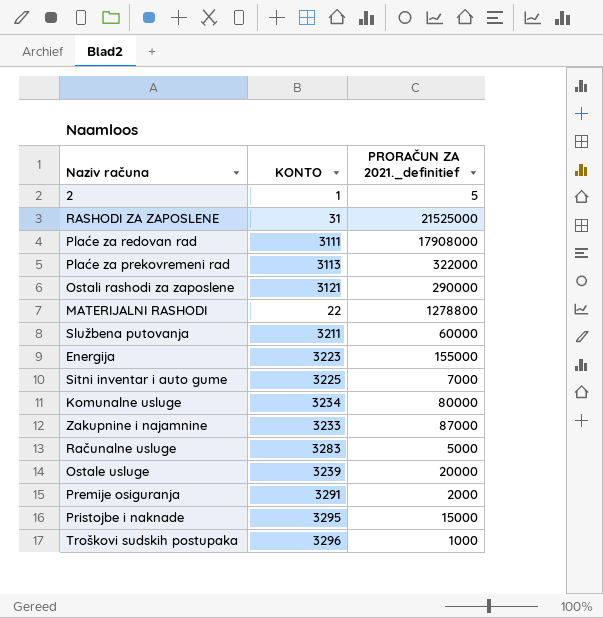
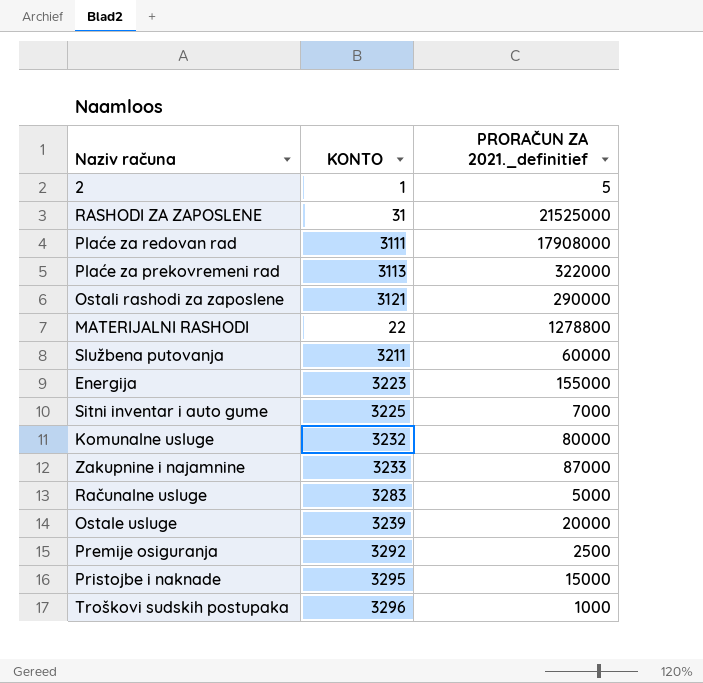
Komunalne usluge | KONTO: 3234 -> 3232
Premije osiguranja | KONTO: 3291 -> 3292
Premije osiguranja | PRORAČUN ZA 2021._definitief: 2000 -> 2500

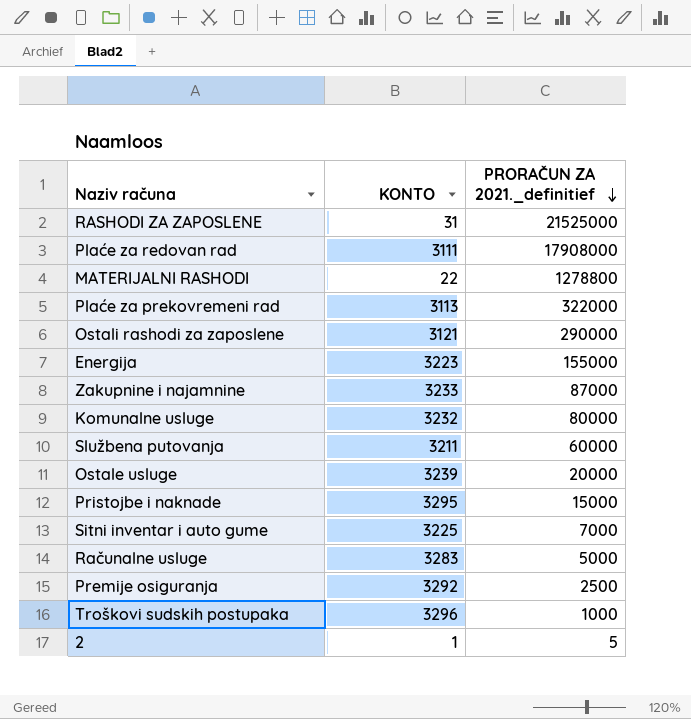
row order: none -> PRORAČUN ZA 2021._definitief descending

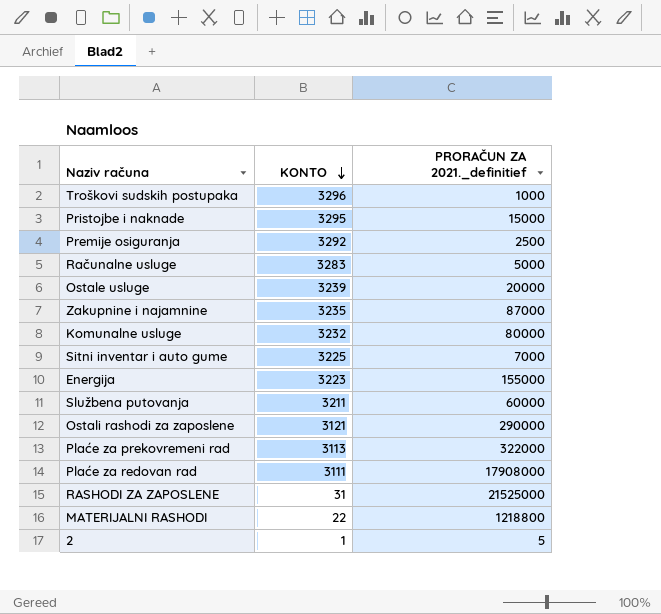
row order: PRORAČUN ZA 2021._definitief descending -> KONTO descending
Zakupnine i najamnine | KONTO: 3233 -> 3235
MATERIJALNI RASHODI | PRORAČUN ZA 2021._definitief: 1278800 -> 1218800

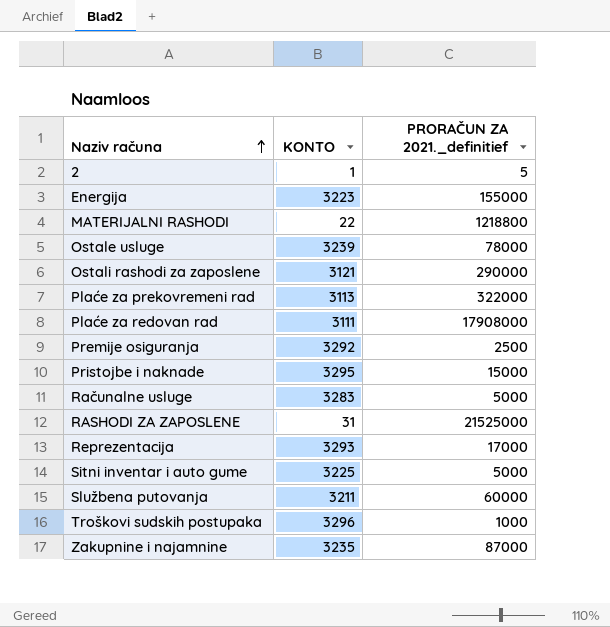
row order: KONTO descending -> Naziv računa ascending
row Komunalne usluge: 3232 | 80000 -> none
Ostale usluge | PRORAČUN ZA 2021._definitief: 20000 -> 78000
row Reprezentacija: none -> 3293 | 17000
Sitni inventar i auto gume | PRORAČUN ZA 2021._definitief: 7000 -> 5000

